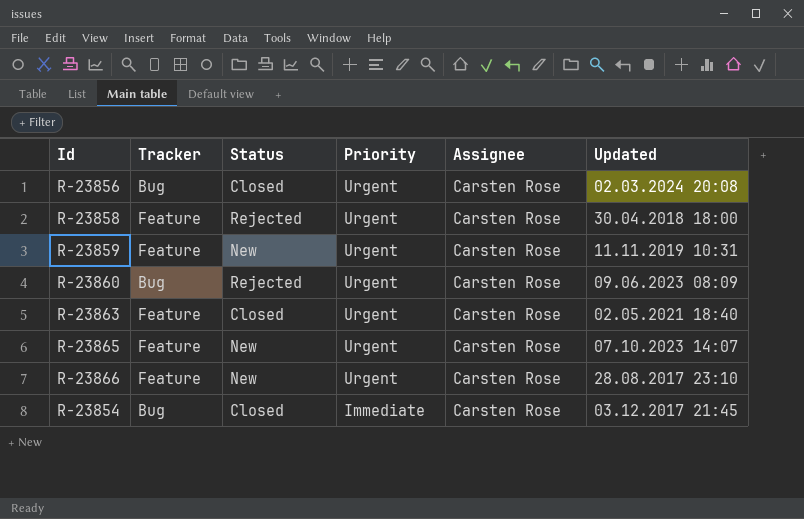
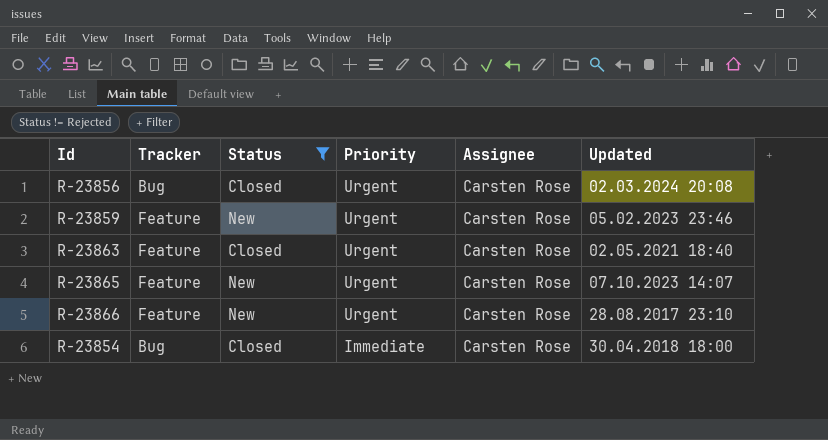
filter: none -> Status != Rejected
R-23859 | Updated: 11.11.2019 10:31 -> 05.02.2023 23:46
R-23854 | Updated: 03.12.2017 21:45 -> 30.04.2018 18:00

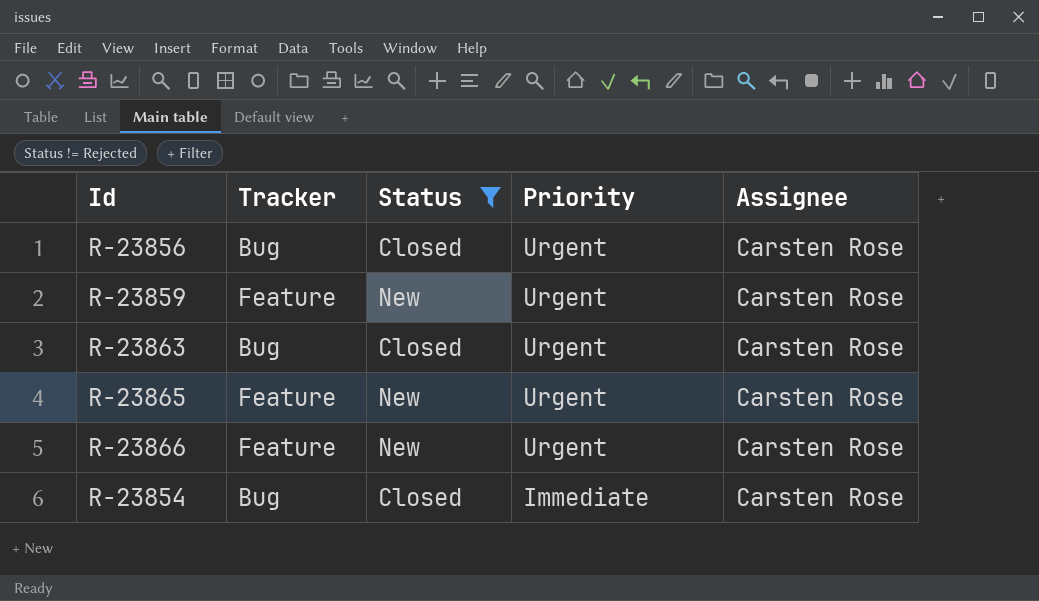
column Updated | position: 6 -> none
R-23863 | Tracker: Feature -> Bug

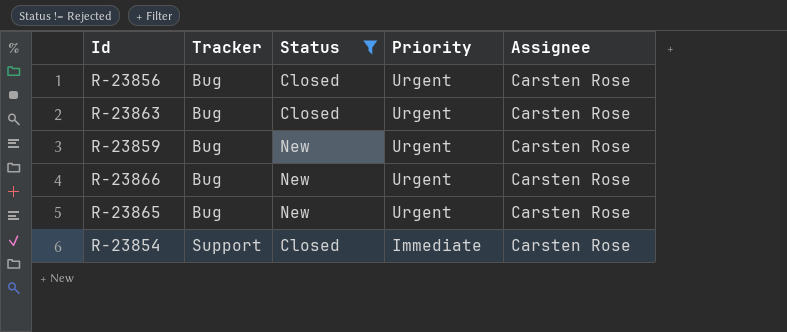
row order: Priority descending -> Tracker ascending
R-23859 | Tracker: Feature -> Bug
R-23866 | Tracker: Feature -> Bug
R-23865 | Tracker: Feature -> Bug
R-23854 | Tracker: Bug -> Support

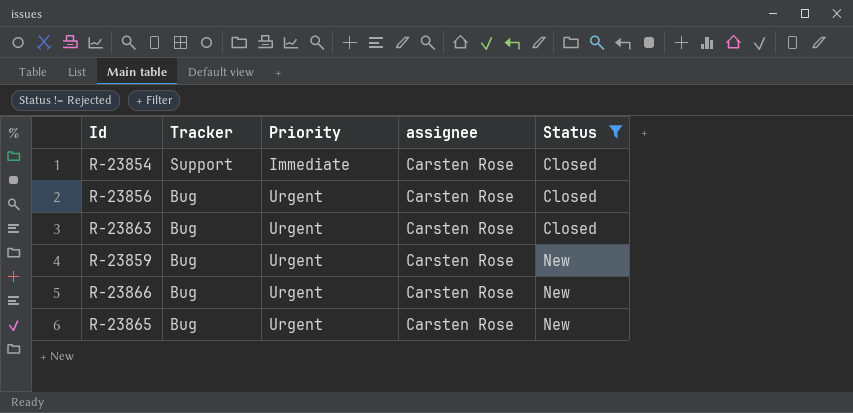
row order: Tracker ascending -> Tracker descending
column name: Assignee -> assignee
column Status | position: 3 -> 5

